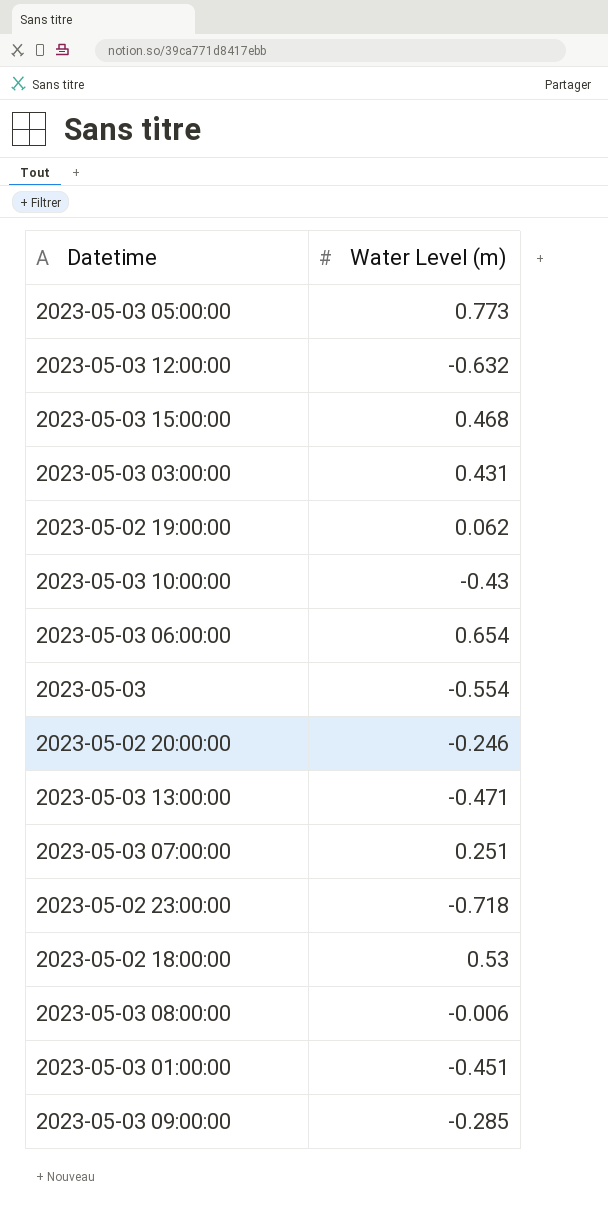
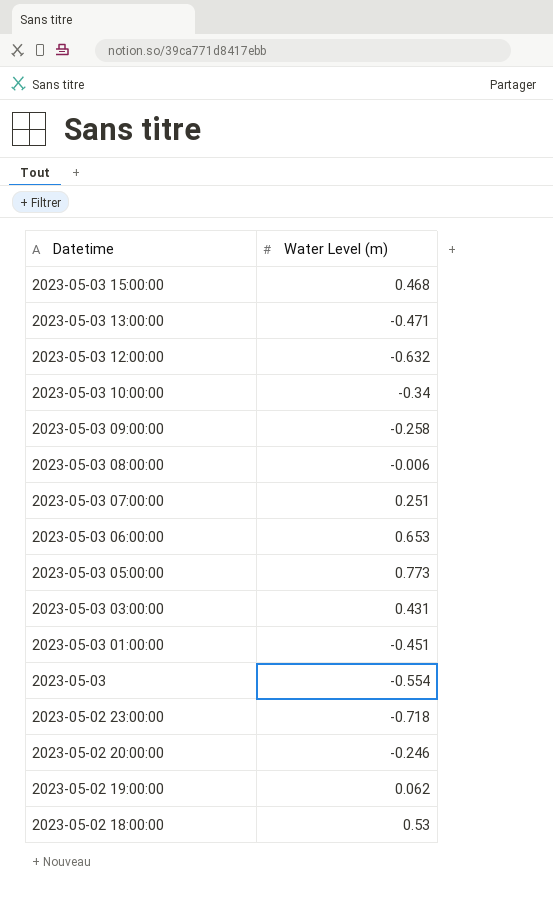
row order: none -> Datetime descending
2023-05-03 10:00:00 | Water Level (m): -0.43 -> -0.34
2023-05-03 09:00:00 | Water Level (m): -0.285 -> -0.258
2023-05-03 06:00:00 | Water Level (m): 0.654 -> 0.653

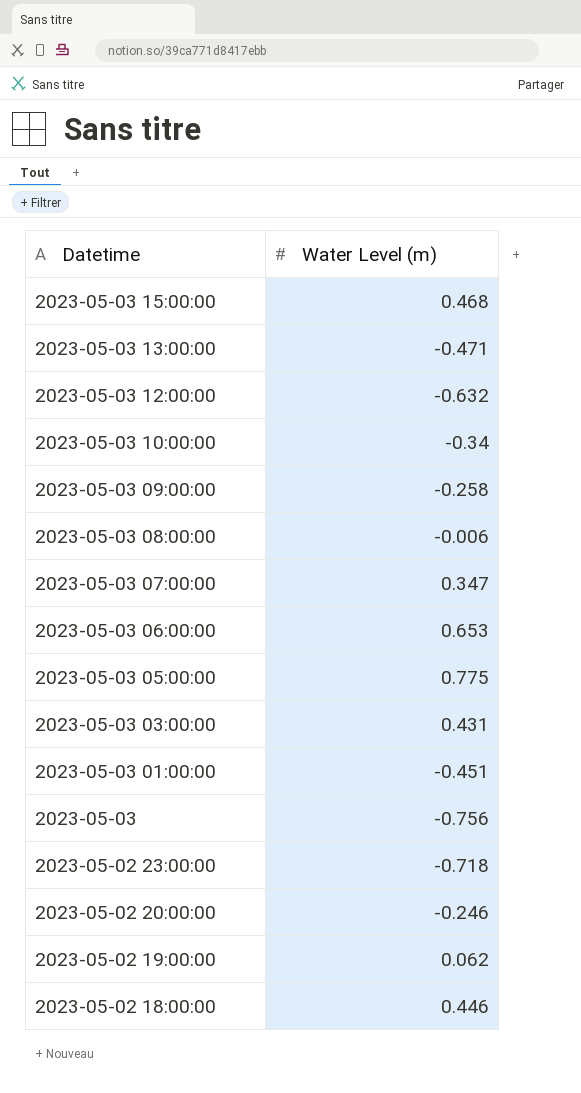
2023-05-03 07:00:00 | Water Level (m): 0.251 -> 0.347
2023-05-03 05:00:00 | Water Level (m): 0.773 -> 0.775
2023-05-03 | Water Level (m): -0.554 -> -0.756
2023-05-02 18:00:00 | Water Level (m): 0.53 -> 0.446

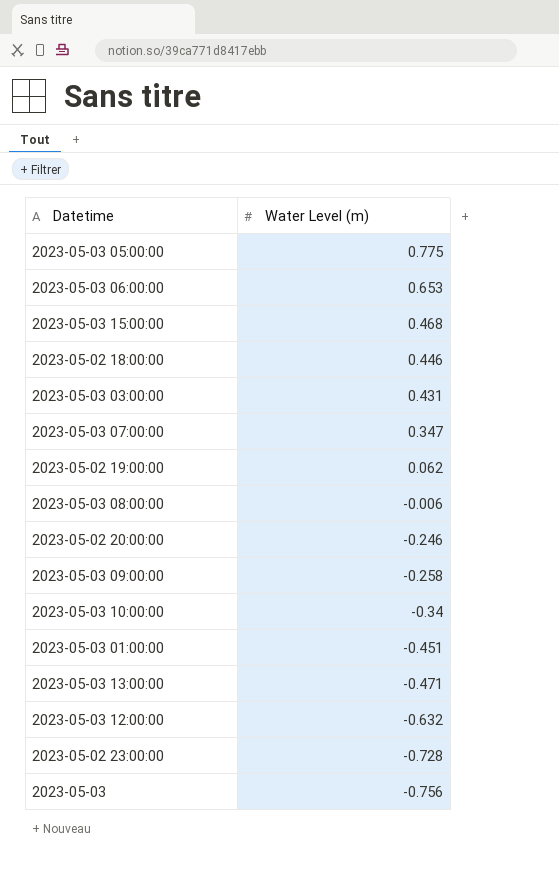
row order: Datetime descending -> Water Level (m) descending
2023-05-02 23:00:00 | Water Level (m): -0.718 -> -0.728

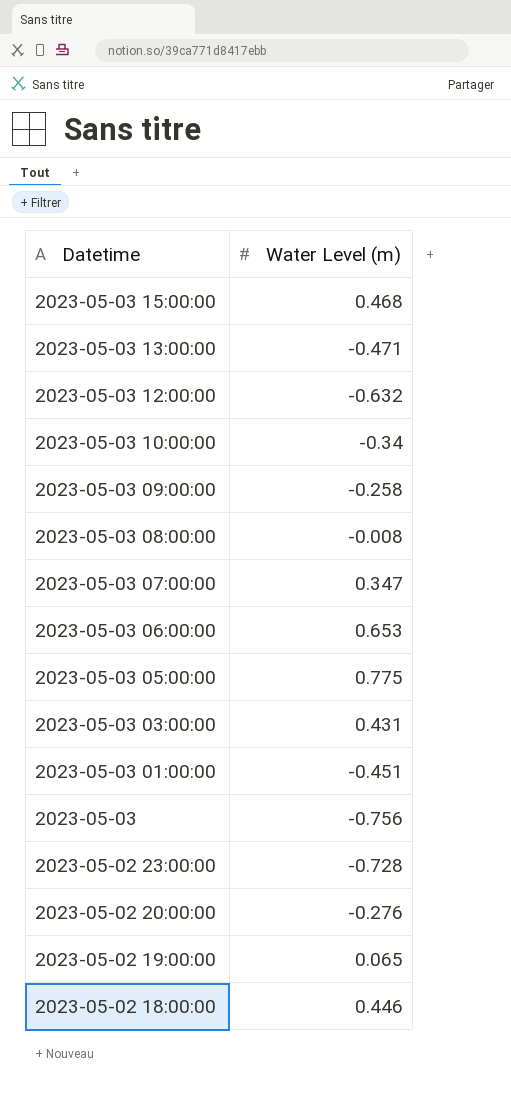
row order: Water Level (m) descending -> Datetime descending
2023-05-03 08:00:00 | Water Level (m): -0.006 -> -0.008
2023-05-02 20:00:00 | Water Level (m): -0.246 -> -0.276
2023-05-02 19:00:00 | Water Level (m): 0.062 -> 0.065

